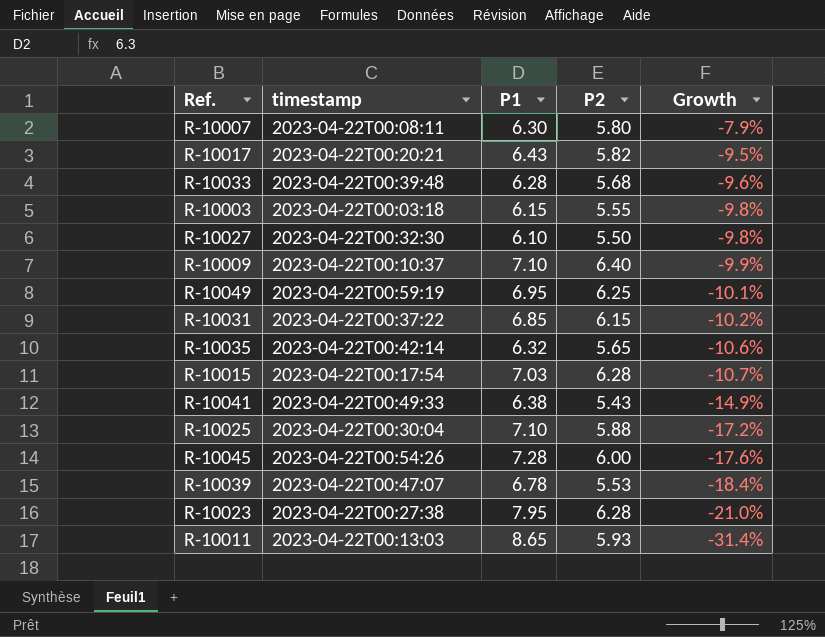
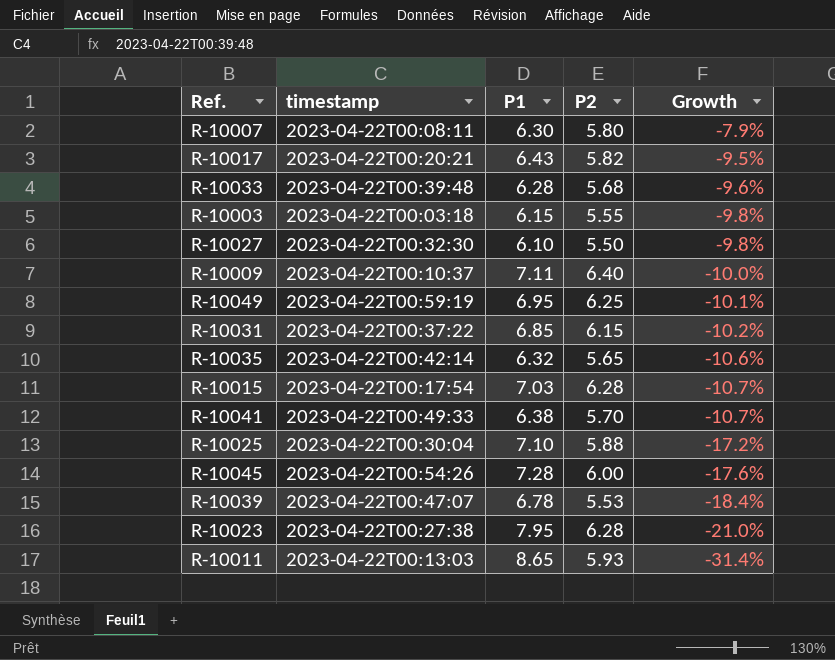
R-10009 | P1: 7.10 -> 7.11
R-10009 | Growth: -9.9% -> -10.0%
R-10041 | P2: 5.43 -> 5.70
R-10041 | Growth: -14.9% -> -10.7%

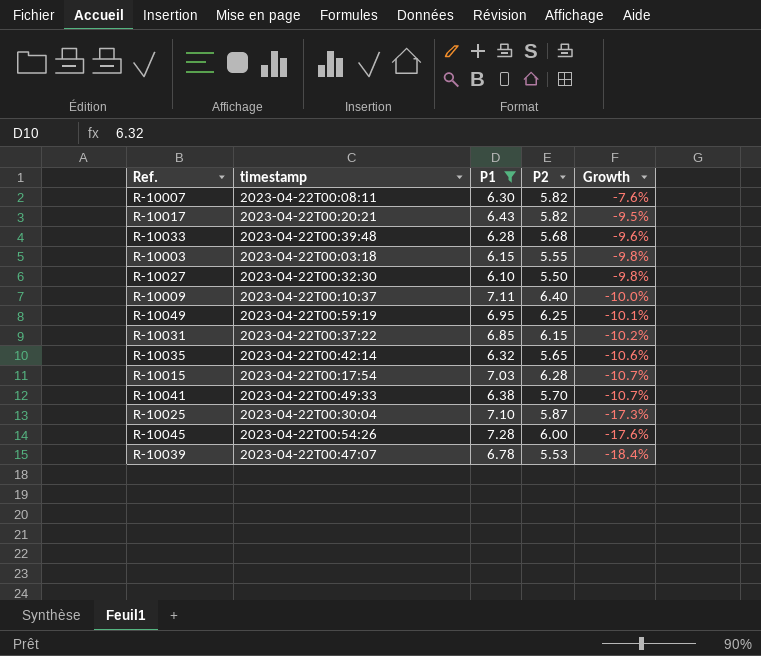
filter: none -> P1 <= 7.28
R-10007 | P2: 5.80 -> 5.82
R-10007 | Growth: -7.9% -> -7.6%
R-10025 | P2: 5.88 -> 5.87
R-10025 | Growth: -17.2% -> -17.3%

